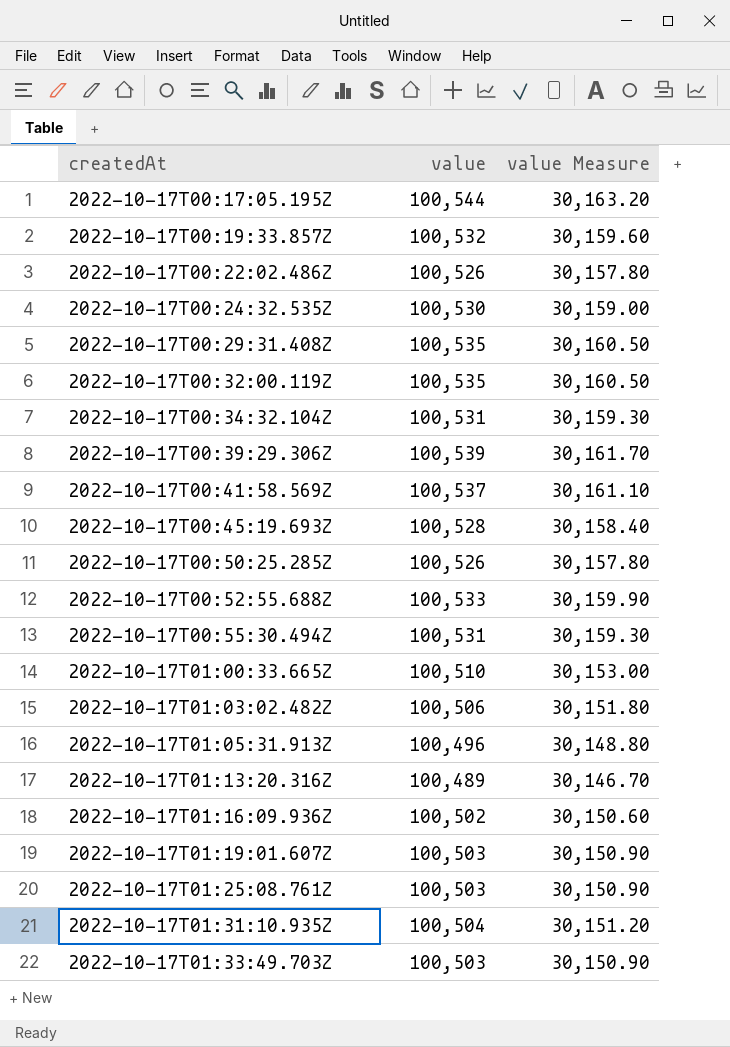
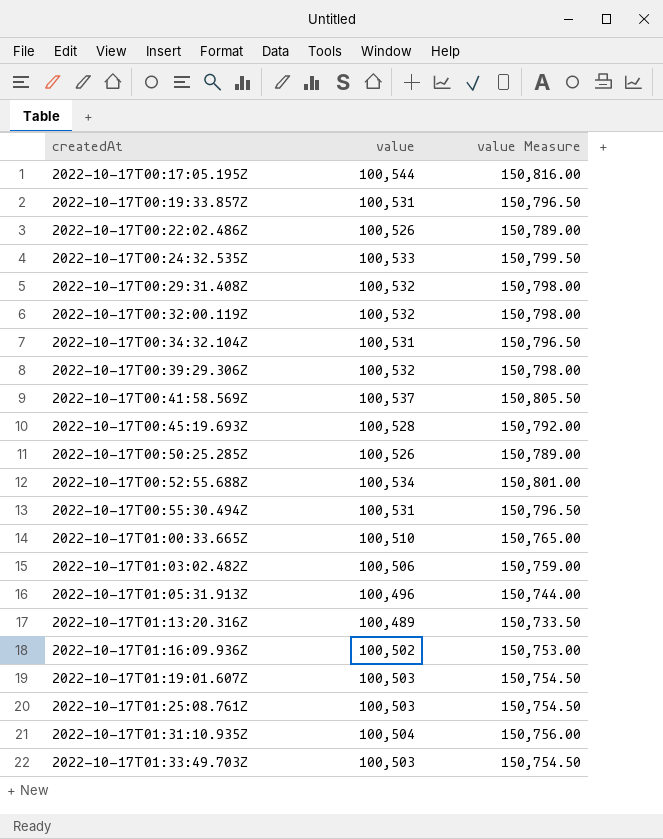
column value Measure | formula: [value] * 0.3 -> [value] * 1.5
2022-10-17T00:19:33.857Z | value: 100,532 -> 100,531
2022-10-17T00:24:32.535Z | value: 100,530 -> 100,533
2022-10-17T00:29:31.408Z | value: 100,535 -> 100,532
2022-10-17T00:32:00.119Z | value: 100,535 -> 100,532
2022-10-17T00:39:29.306Z | value: 100,539 -> 100,532
2022-10-17T00:52:55.688Z | value: 100,533 -> 100,534

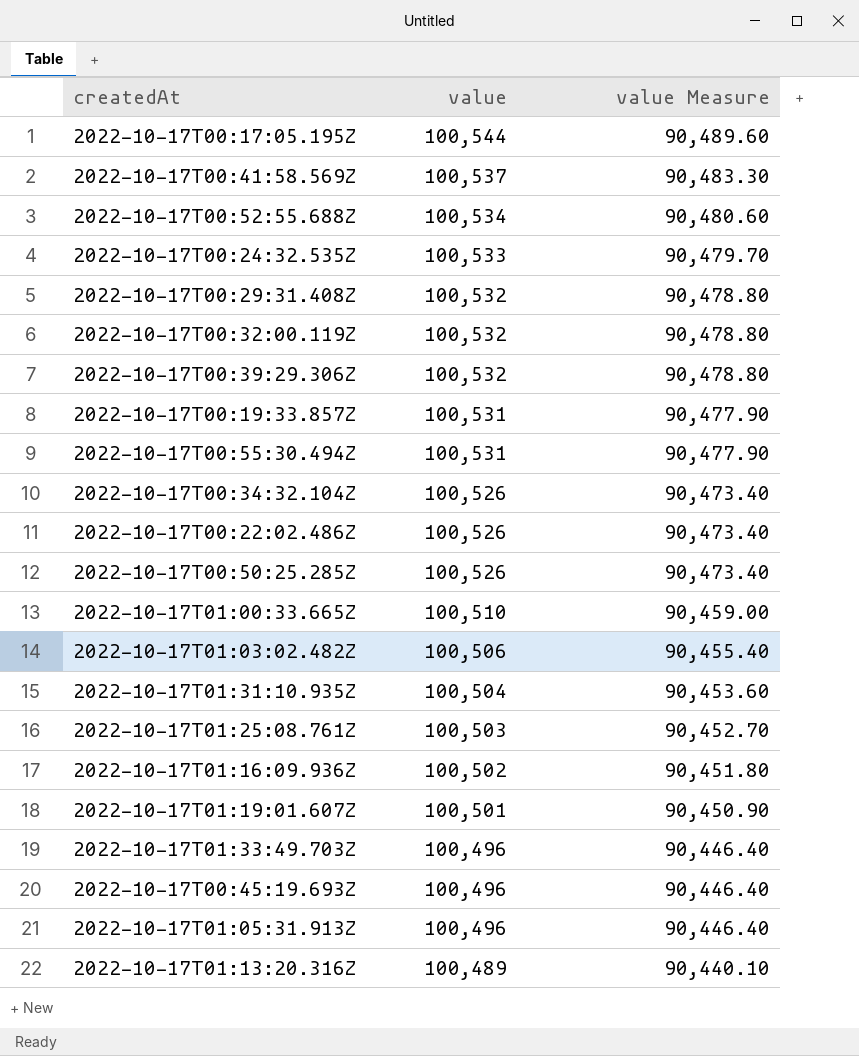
row order: createdAt ascending -> value descending
column value Measure | formula: [value] * 1.5 -> [value] * 0.9
2022-10-17T00:34:32.104Z | value: 100,531 -> 100,526
2022-10-17T01:19:01.607Z | value: 100,503 -> 100,501
2022-10-17T01:33:49.703Z | value: 100,503 -> 100,496
2022-10-17T00:45:19.693Z | value: 100,528 -> 100,496

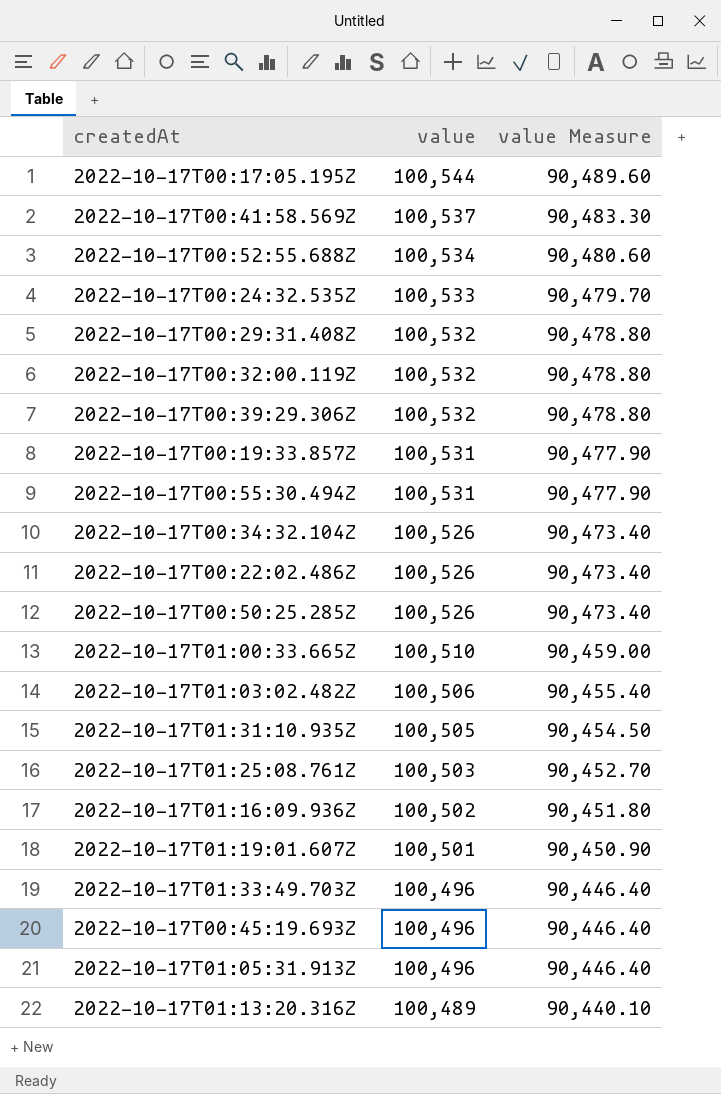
2022-10-17T01:31:10.935Z | value: 100,504 -> 100,505
2022-10-17T01:31:10.935Z | value Measure: 90,453.60 -> 90,454.50

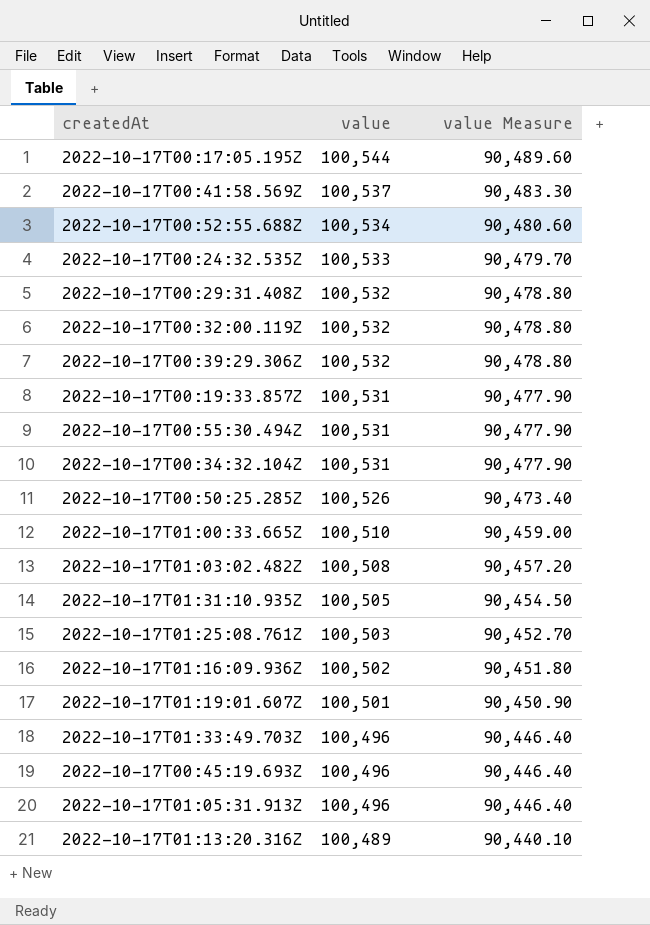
row 2022-10-17T00:22:02.486Z: 100,526 | 90,473.40 -> none
2022-10-17T00:34:32.104Z | value: 100,526 -> 100,531
2022-10-17T00:34:32.104Z | value Measure: 90,473.40 -> 90,477.90
2022-10-17T01:03:02.482Z | value: 100,506 -> 100,508
2022-10-17T01:03:02.482Z | value Measure: 90,455.40 -> 90,457.20

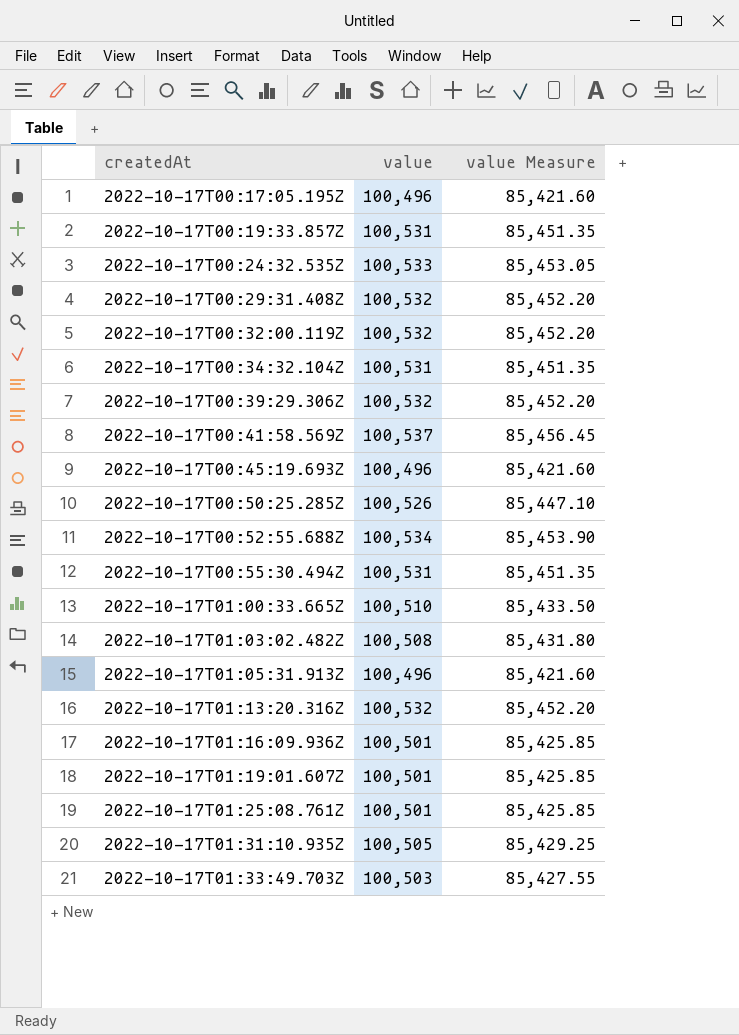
row order: value descending -> createdAt ascending
column value Measure | formula: [value] * 0.9 -> [value] * 0.85
2022-10-17T00:17:05.195Z | value: 100,544 -> 100,496
2022-10-17T01:13:20.316Z | value: 100,489 -> 100,532
2022-10-17T01:16:09.936Z | value: 100,502 -> 100,501
2022-10-17T01:25:08.761Z | value: 100,503 -> 100,501
2022-10-17T01:33:49.703Z | value: 100,496 -> 100,503

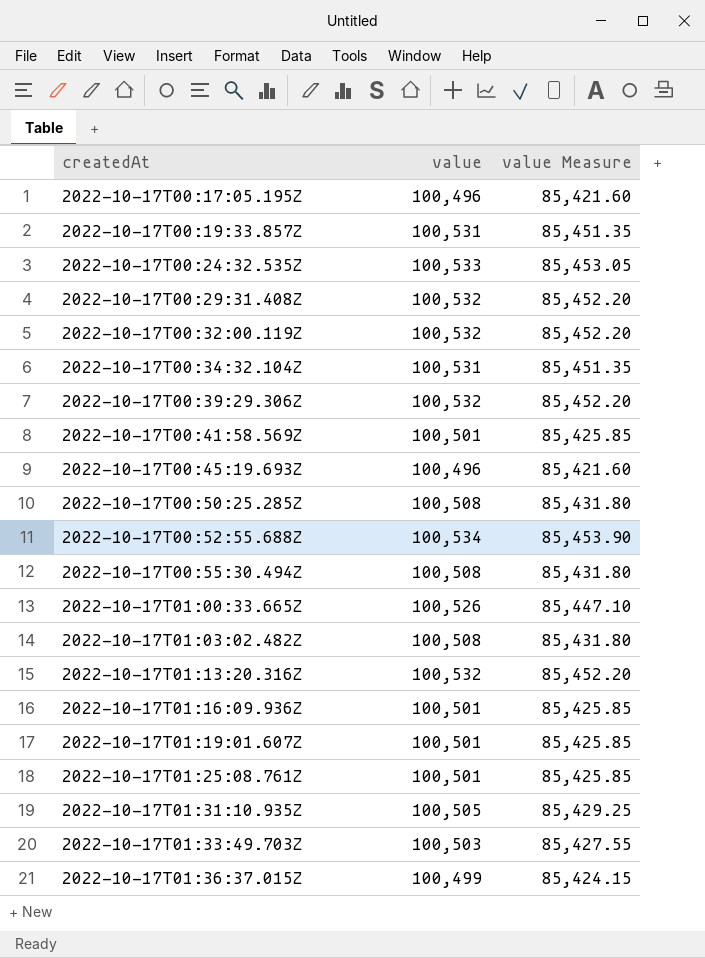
row 2022-10-17T01:05:31.913Z: 100,496 | 85,421.60 -> none
2022-10-17T00:41:58.569Z | value: 100,537 -> 100,501
2022-10-17T00:41:58.569Z | value Measure: 85,456.45 -> 85,425.85
2022-10-17T00:50:25.285Z | value: 100,526 -> 100,508
2022-10-17T00:50:25.285Z | value Measure: 85,447.10 -> 85,431.80
2022-10-17T00:55:30.494Z | value: 100,531 -> 100,508
2022-10-17T00:55:30.494Z | value Measure: 85,451.35 -> 85,431.80
2022-10-17T01:00:33.665Z | value: 100,510 -> 100,526
2022-10-17T01:00:33.665Z | value Measure: 85,433.50 -> 85,447.10
row 2022-10-17T01:36:37.015Z: none -> 100,499 | 85,424.15

